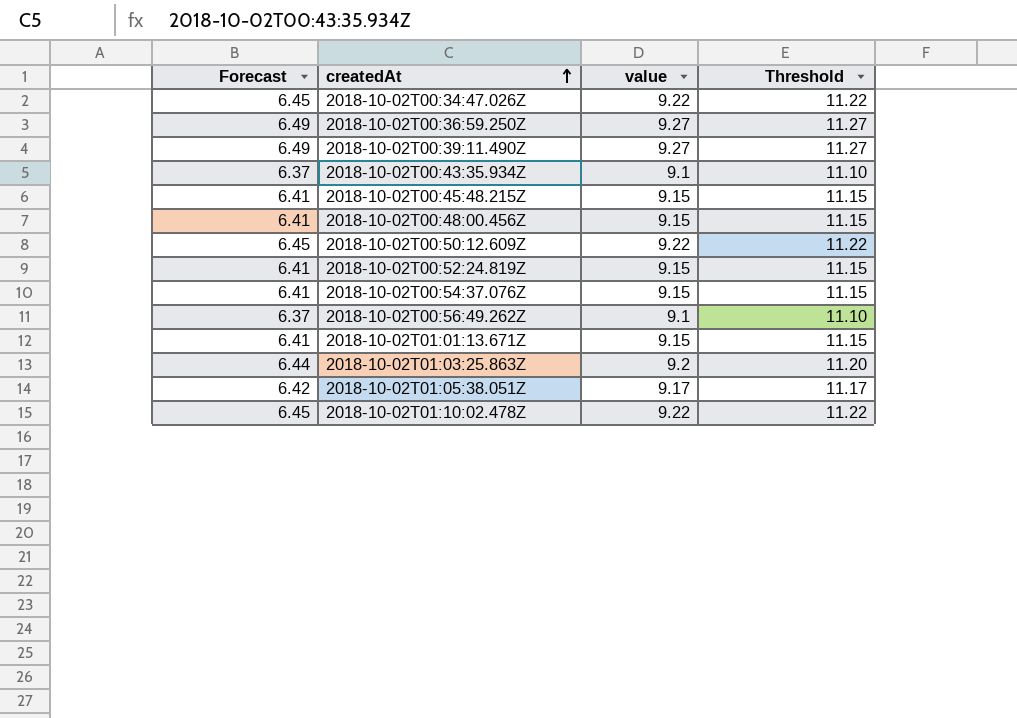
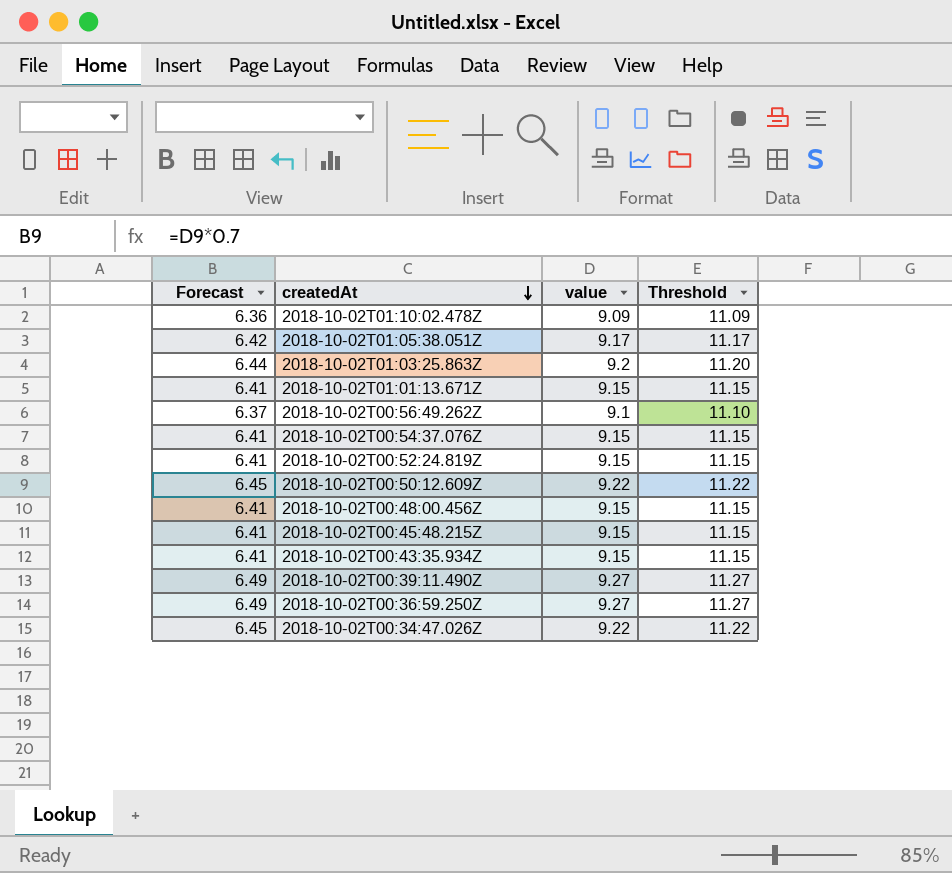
row order: createdAt ascending -> createdAt descending
2018-10-02T01:10:02.478Z | Forecast: 6.45 -> 6.36
2018-10-02T01:10:02.478Z | value: 9.22 -> 9.09
2018-10-02T01:10:02.478Z | Threshold: 11.22 -> 11.09
2018-10-02T00:43:35.934Z | Forecast: 6.37 -> 6.41
2018-10-02T00:43:35.934Z | value: 9.1 -> 9.15
2018-10-02T00:43:35.934Z | Threshold: 11.10 -> 11.15

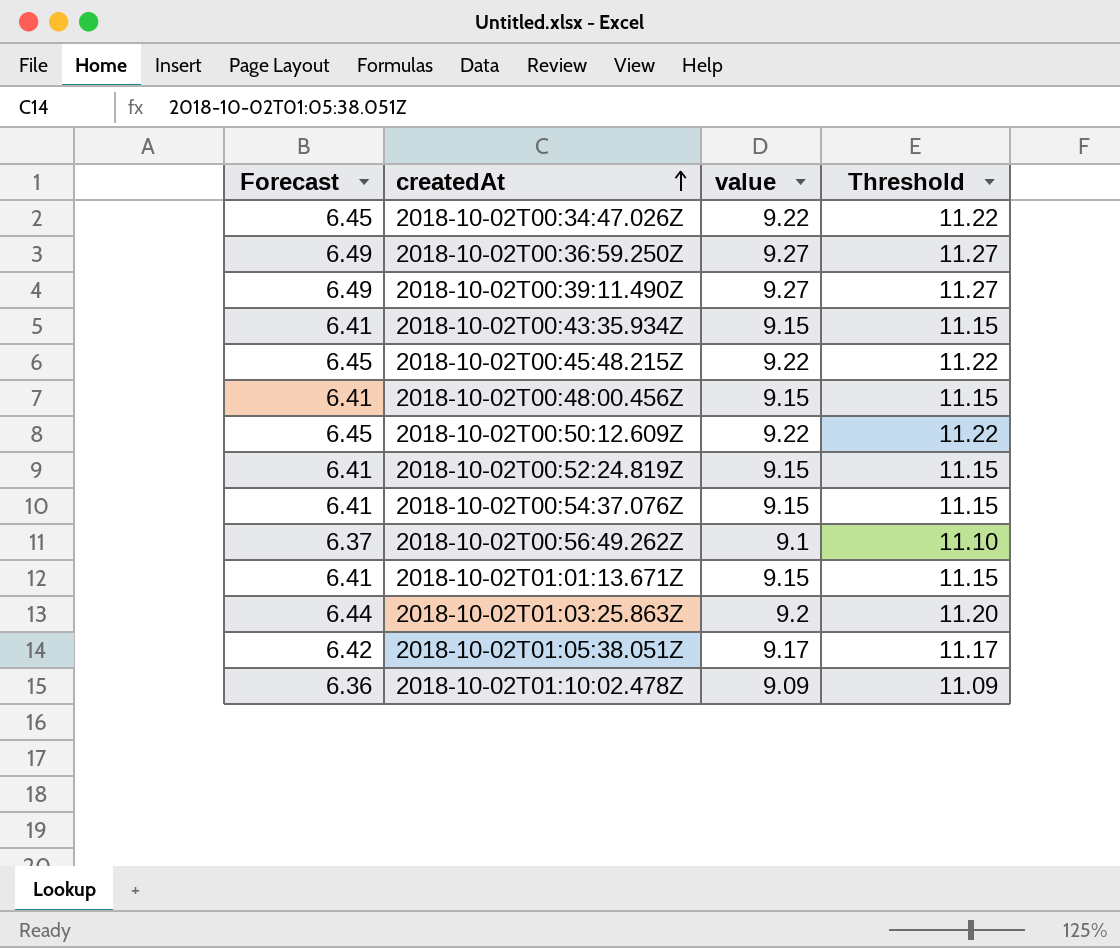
row order: createdAt descending -> createdAt ascending
2018-10-02T00:45:48.215Z | Forecast: 6.41 -> 6.45
2018-10-02T00:45:48.215Z | value: 9.15 -> 9.22
2018-10-02T00:45:48.215Z | Threshold: 11.15 -> 11.22

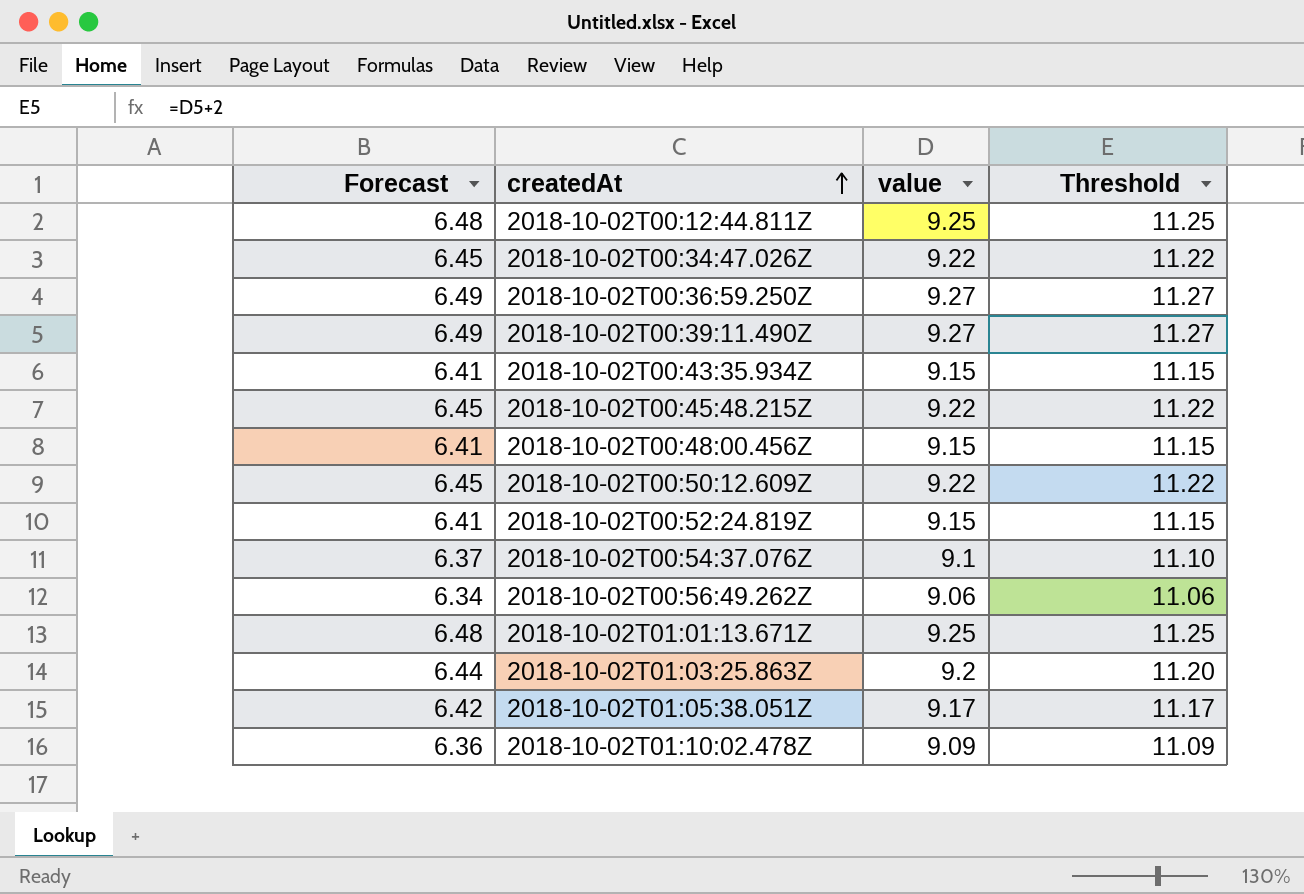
row 2018-10-02T00:12:44.811Z: none -> 6.48 | 9.25 | 11.25
2018-10-02T00:54:37.076Z | Forecast: 6.41 -> 6.37
2018-10-02T00:54:37.076Z | value: 9.15 -> 9.1
2018-10-02T00:54:37.076Z | Threshold: 11.15 -> 11.10
2018-10-02T00:56:49.262Z | Forecast: 6.37 -> 6.34
2018-10-02T00:56:49.262Z | value: 9.1 -> 9.06
2018-10-02T00:56:49.262Z | Threshold: 11.10 -> 11.06
2018-10-02T01:01:13.671Z | Forecast: 6.41 -> 6.48
2018-10-02T01:01:13.671Z | value: 9.15 -> 9.25
2018-10-02T01:01:13.671Z | Threshold: 11.15 -> 11.25

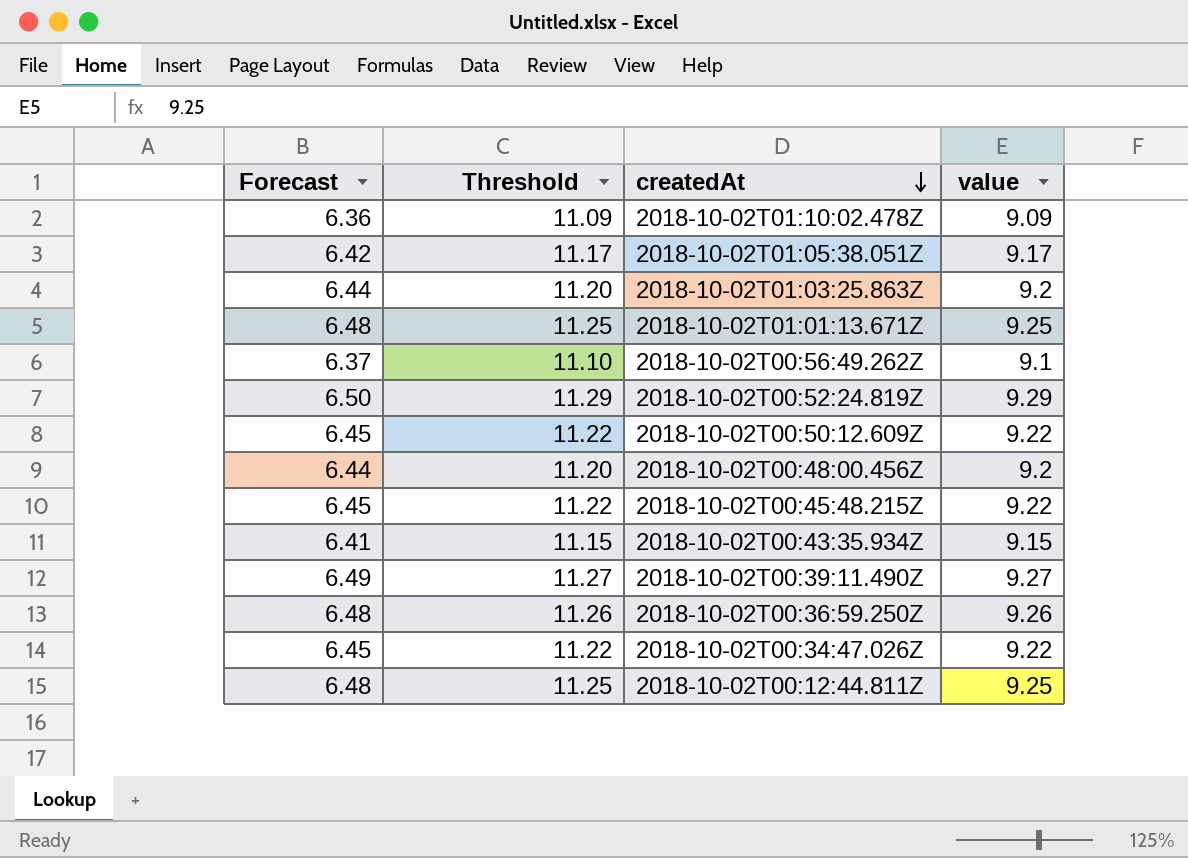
row order: createdAt ascending -> createdAt descending
column Threshold | position: 4 -> 2
row 2018-10-02T00:54:37.076Z: 6.37 | 9.1 | 11.10 -> none
2018-10-02T00:56:49.262Z | Forecast: 6.34 -> 6.37
2018-10-02T00:56:49.262Z | Threshold: 11.06 -> 11.10
2018-10-02T00:56:49.262Z | value: 9.06 -> 9.1
2018-10-02T00:52:24.819Z | Forecast: 6.41 -> 6.50
2018-10-02T00:52:24.819Z | Threshold: 11.15 -> 11.29
2018-10-02T00:52:24.819Z | value: 9.15 -> 9.29
2018-10-02T00:48:00.456Z | Forecast: 6.41 -> 6.44
2018-10-02T00:48:00.456Z | Threshold: 11.15 -> 11.20
2018-10-02T00:48:00.456Z | value: 9.15 -> 9.2
2018-10-02T00:36:59.250Z | Forecast: 6.49 -> 6.48
2018-10-02T00:36:59.250Z | Threshold: 11.27 -> 11.26
2018-10-02T00:36:59.250Z | value: 9.27 -> 9.26

